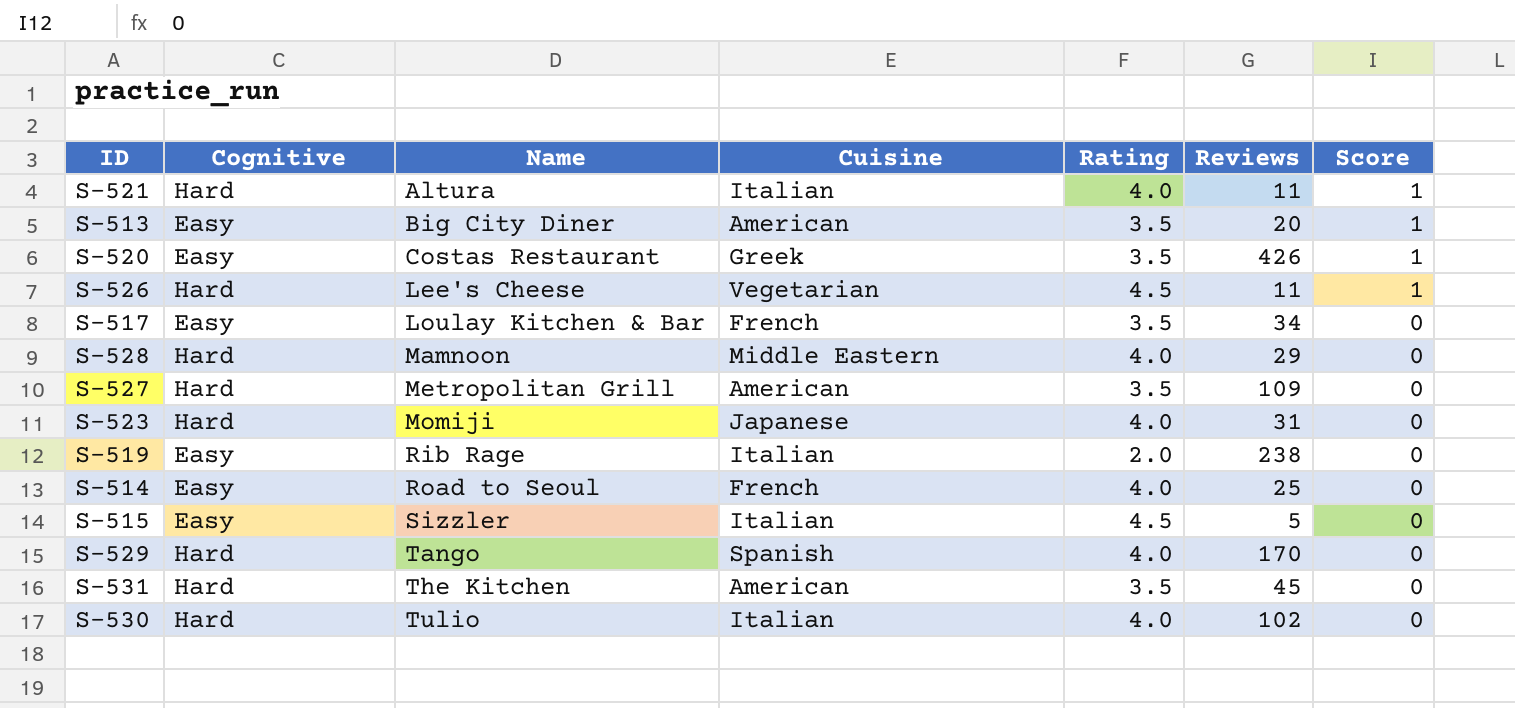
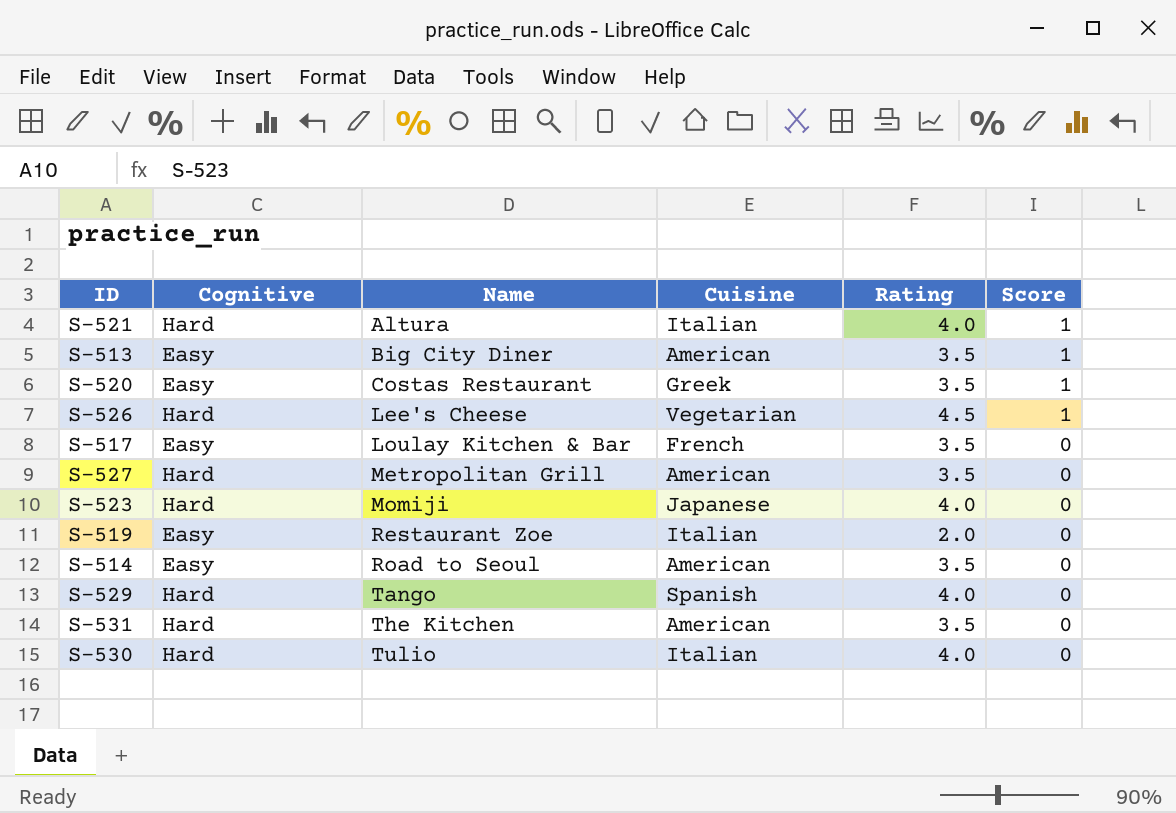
column Reviews | position: 6 -> none
row S-528: Hard | Mamnoon | Middle Eastern | 4.0 | 29 | 0 -> none
row S-515: Easy | Sizzler | Italian | 4.5 | 5 | 0 -> none
S-519 | Name: Rib Rage -> Restaurant Zoe
S-514 | Cuisine: French -> American
S-514 | Rating: 4.0 -> 3.5

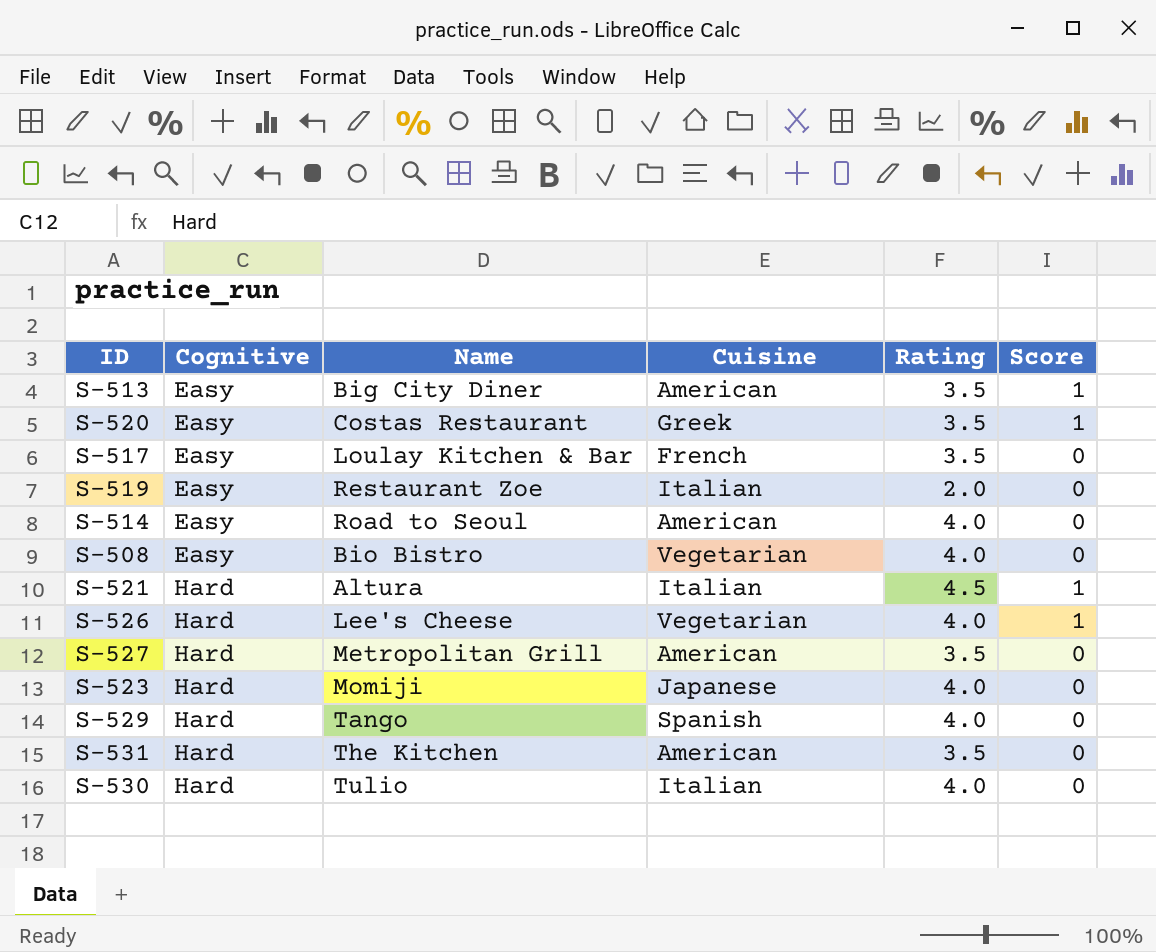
row order: Name ascending -> Cognitive ascending
S-514 | Rating: 3.5 -> 4.0
row S-508: none -> Easy | Bio Bistro | Vegetarian | 4.0 | 0
S-521 | Rating: 4.0 -> 4.5
S-526 | Rating: 4.5 -> 4.0

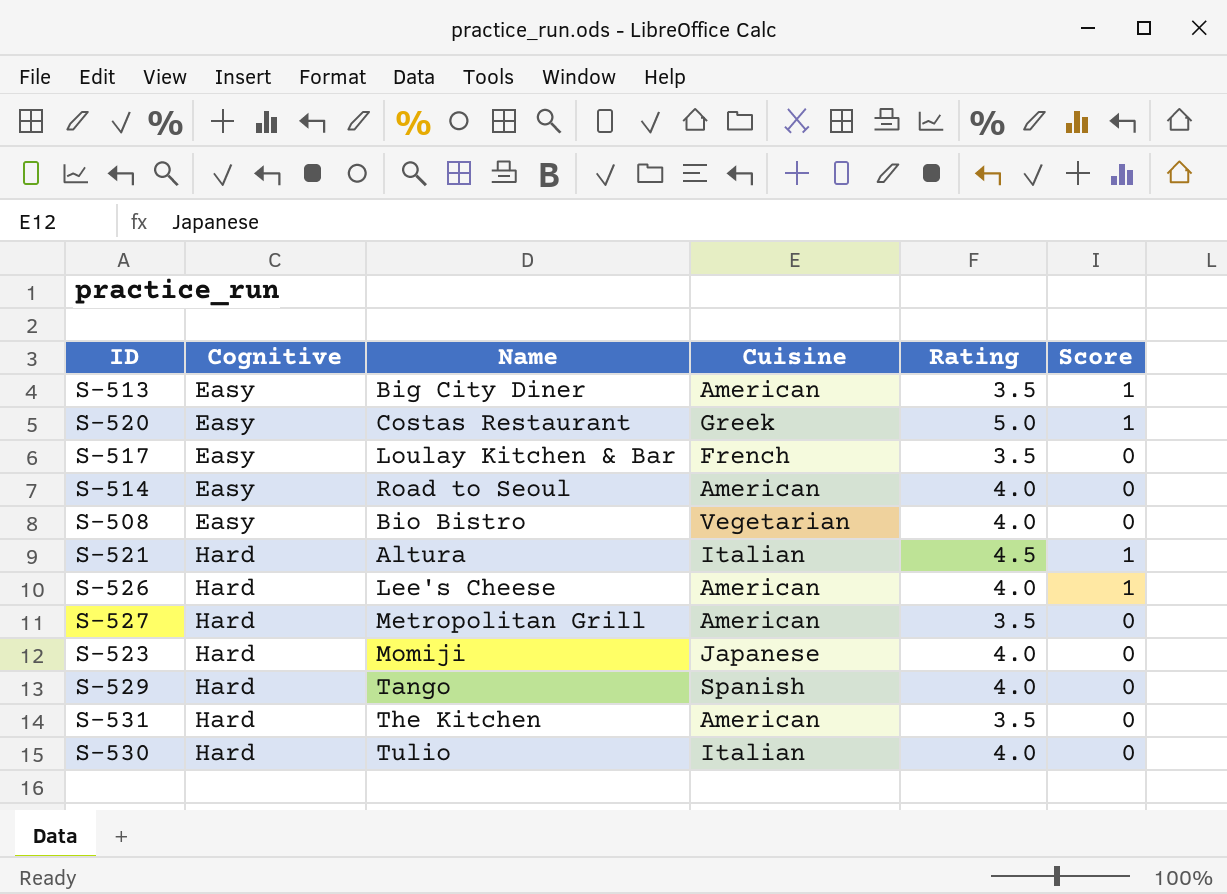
row S-519: Easy | Restaurant Zoe | Italian | 2.0 | 0 -> none
S-520 | Rating: 3.5 -> 5.0
S-526 | Cuisine: Vegetarian -> American

